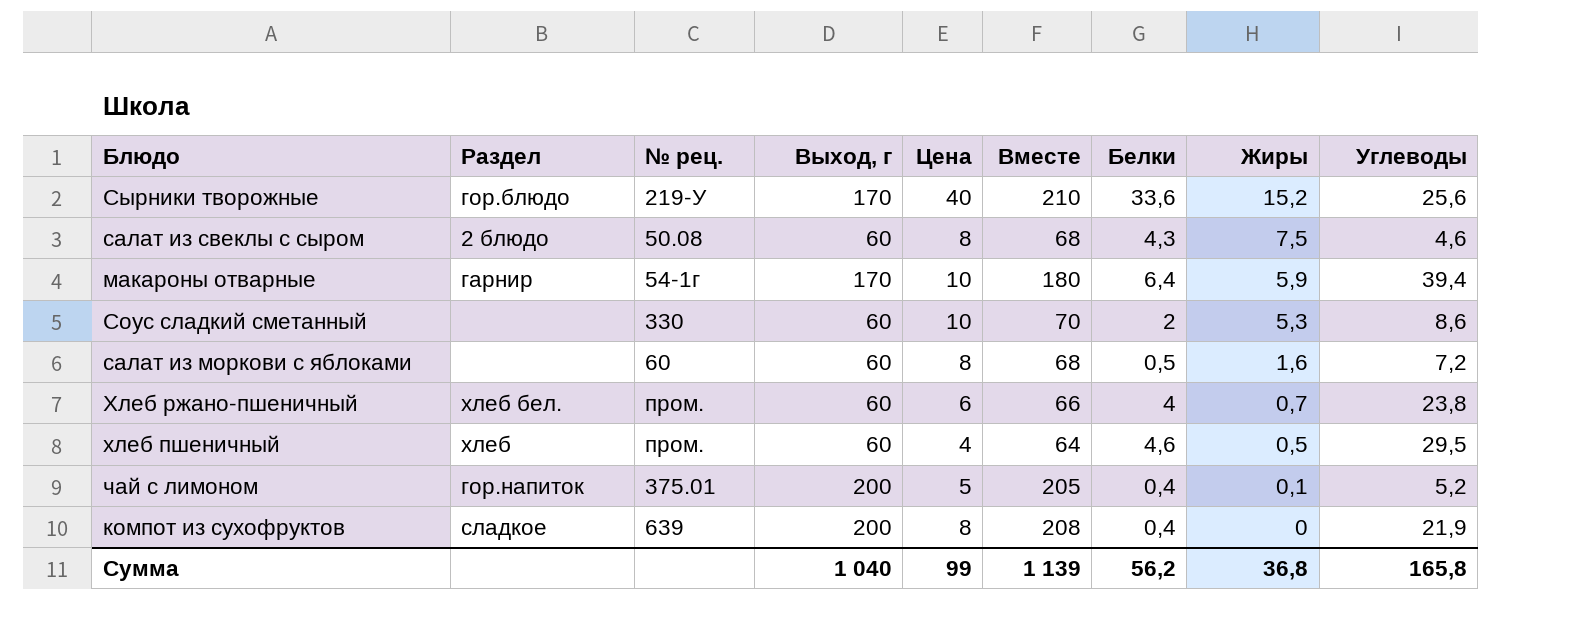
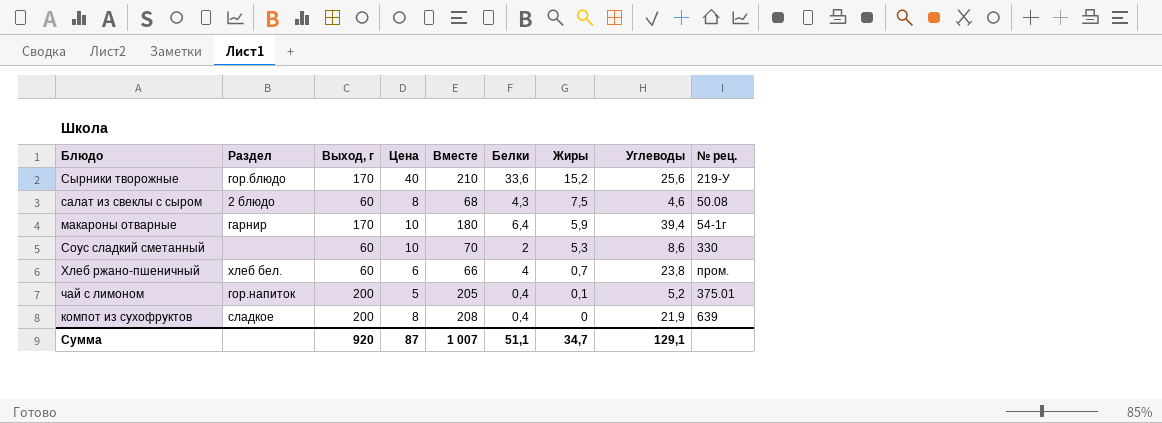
column № рец. | position: 3 -> 9
row салат из моркови с яблоками: none | 60 | 60 | 8 | 68 | 0,5 | 1,6 | 7,2 -> none
row хлеб пшеничный: хлеб | пром. | 60 | 4 | 64 | 4,6 | 0,5 | 29,5 -> none
Сумма | Выход, г: 1 040 -> 920
Сумма | Цена: 99 -> 87
Сумма | Вместе: 1 139 -> 1 007
Сумма | Белки: 56,2 -> 51,1
Сумма | Жиры: 36,8 -> 34,7
Сумма | Углеводы: 165,8 -> 129,1

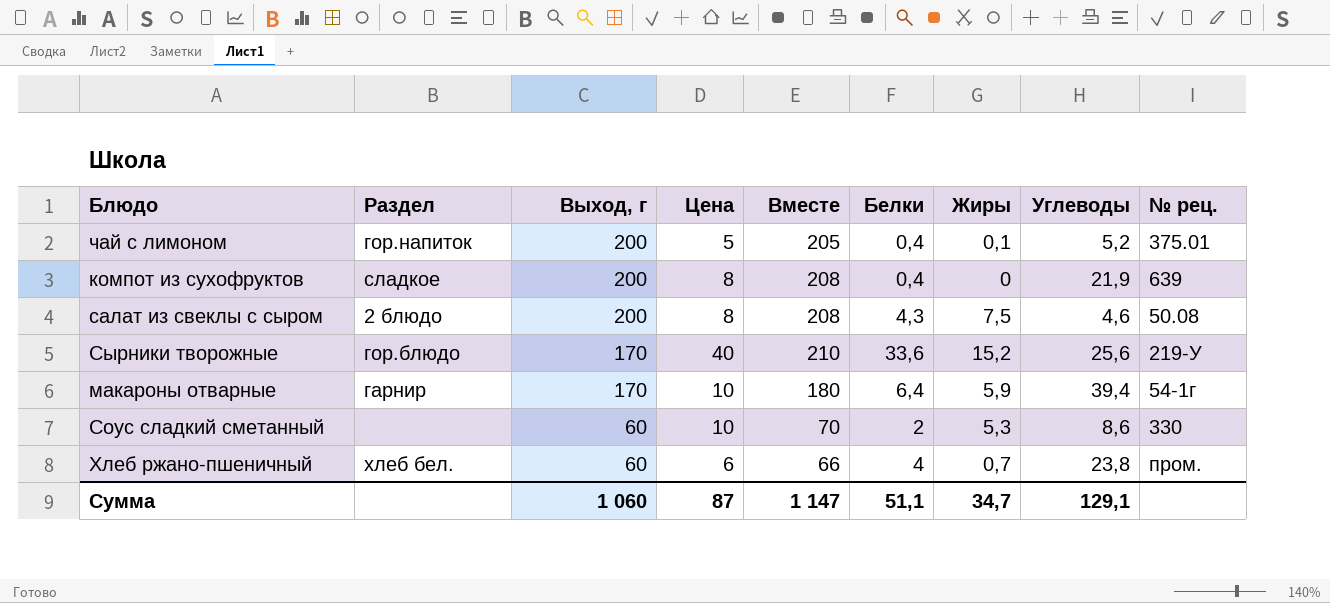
row order: Жиры descending -> Выход, г descending
салат из свеклы с сыром | Выход, г: 60 -> 200
салат из свеклы с сыром | Вместе: 68 -> 208
Сумма | Выход, г: 920 -> 1 060
Сумма | Вместе: 1 007 -> 1 147

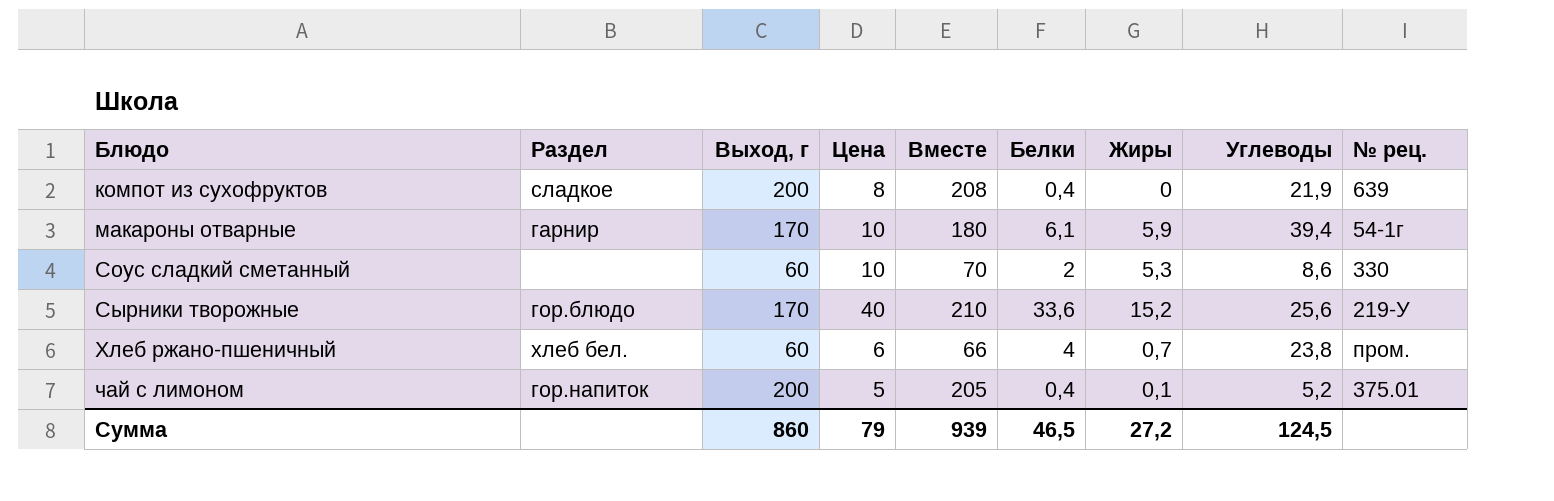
row order: Выход, г descending -> Блюдо ascending
row салат из свеклы с сыром: 2 блюдо | 200 | 8 | 208 | 4,3 | 7,5 | 4,6 | 50.08 -> none
макароны отварные | Белки: 6,4 -> 6,1
Сумма | Выход, г: 1 060 -> 860
Сумма | Цена: 87 -> 79
Сумма | Вместе: 1 147 -> 939
Сумма | Белки: 51,1 -> 46,5
Сумма | Жиры: 34,7 -> 27,2
Сумма | Углеводы: 129,1 -> 124,5

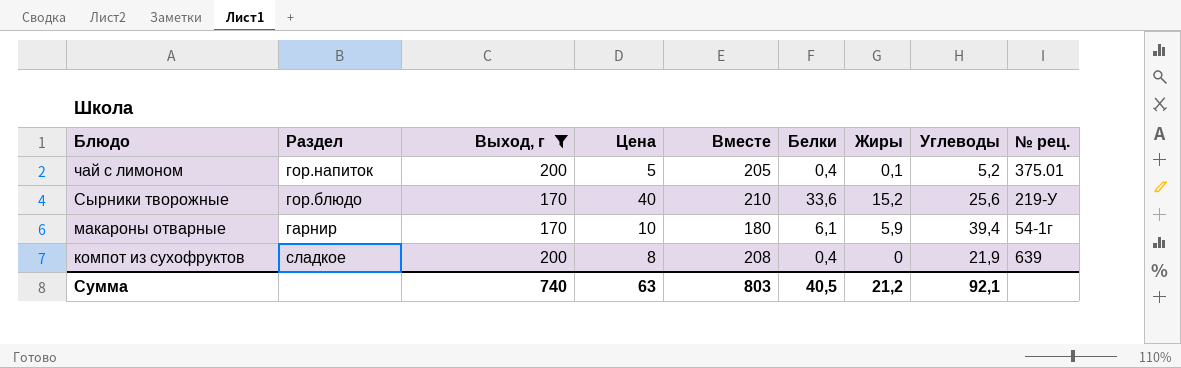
filter: none -> Выход, г != 60
row order: Блюдо ascending -> Блюдо descending
Сумма | Выход, г: 860 -> 740
Сумма | Цена: 79 -> 63
Сумма | Вместе: 939 -> 803
Сумма | Белки: 46,5 -> 40,5
Сумма | Жиры: 27,2 -> 21,2
Сумма | Углеводы: 124,5 -> 92,1

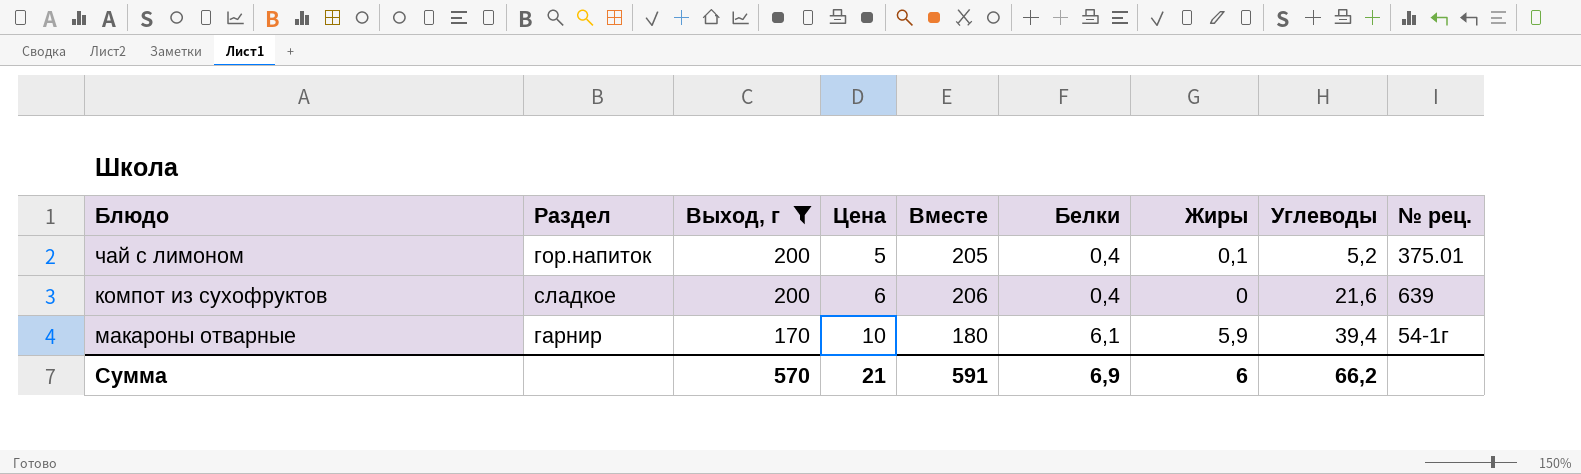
row order: Блюдо descending -> Выход, г descending
row Сырники творожные: гор.блюдо | 170 | 40 | 210 | 33,6 | 15,2 | 25,6 | 219-У -> none
компот из сухофруктов | Цена: 8 -> 6
компот из сухофруктов | Вместе: 208 -> 206
компот из сухофруктов | Углеводы: 21,9 -> 21,6
Сумма | Выход, г: 740 -> 570
Сумма | Цена: 63 -> 21
Сумма | Вместе: 803 -> 591
Сумма | Белки: 40,5 -> 6,9
Сумма | Жиры: 21,2 -> 6
Сумма | Углеводы: 92,1 -> 66,2

